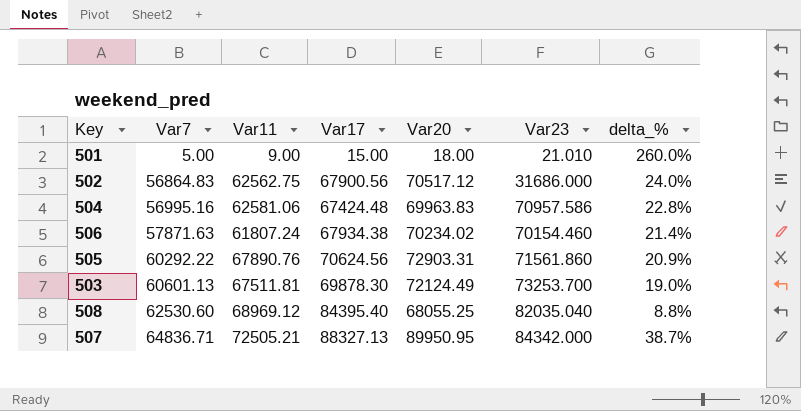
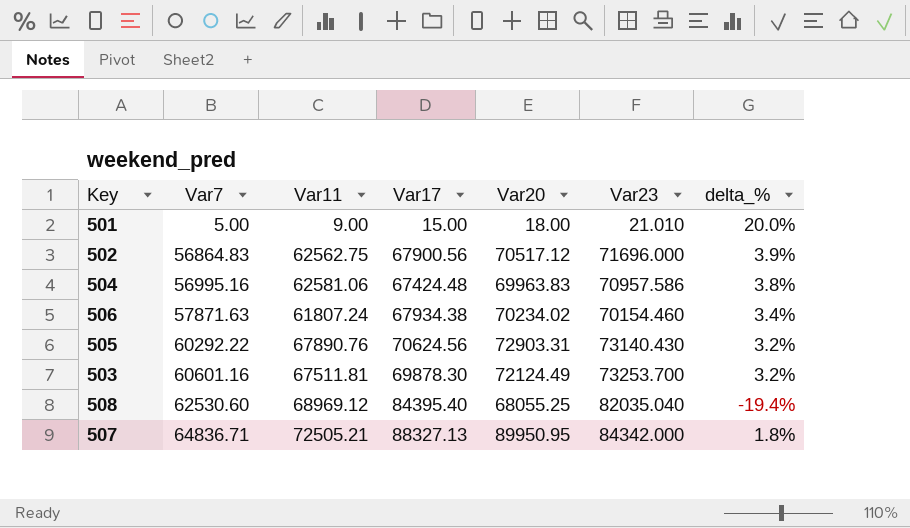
column delta_% | formula: ([Var20] - [Var7]) / [Var7] -> ([Var20] - [Var17]) / [Var17]
502 | Var23: 31686.000 -> 71696.000
505 | Var23: 71561.860 -> 73140.430
503 | Var7: 60601.13 -> 60601.16

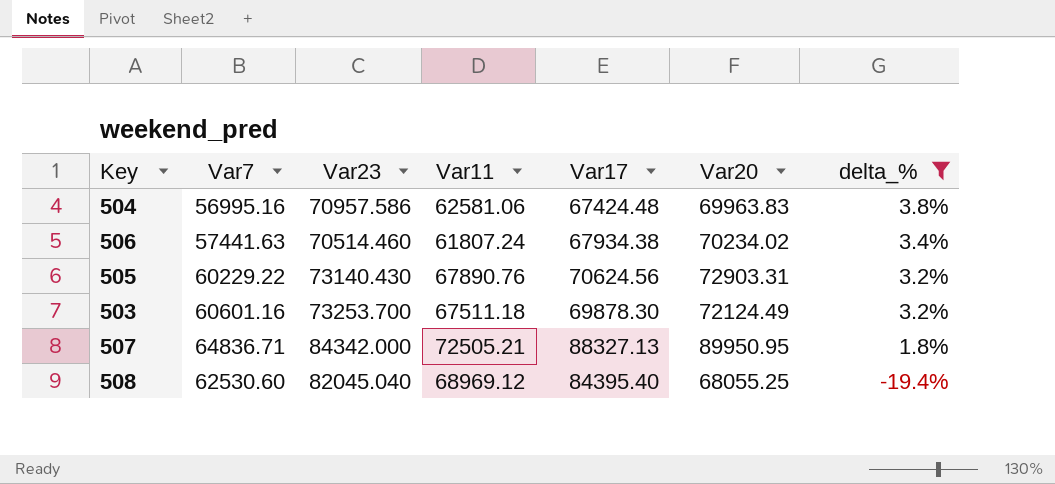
filter: none -> delta_% <= 3.8%
row order: Var7 ascending -> delta_% descending
column Var23 | position: 6 -> 3
506 | Var7: 57871.63 -> 57441.63
506 | Var23: 70154.460 -> 70514.460
505 | Var7: 60292.22 -> 60229.22
503 | Var11: 67511.81 -> 67511.18
508 | Var23: 82035.040 -> 82045.040

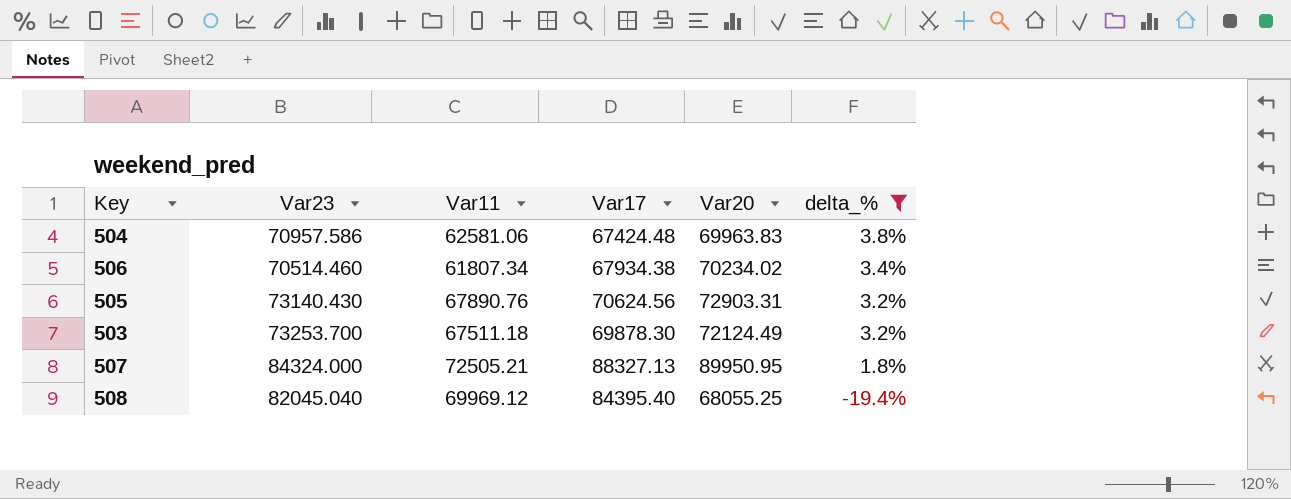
column Var7 | position: 2 -> none
506 | Var11: 61807.24 -> 61807.34
507 | Var23: 84342.000 -> 84324.000
508 | Var11: 68969.12 -> 69969.12

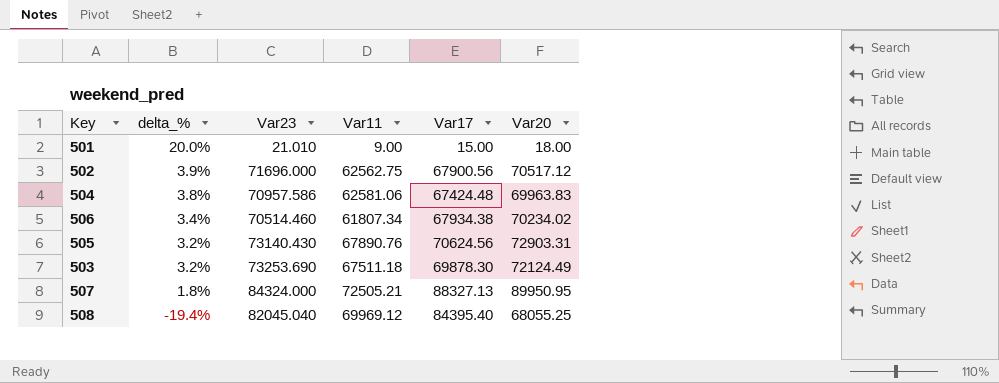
filter: delta_% <= 3.8% -> none
column delta_% | position: 6 -> 2
503 | Var23: 73253.700 -> 73253.690

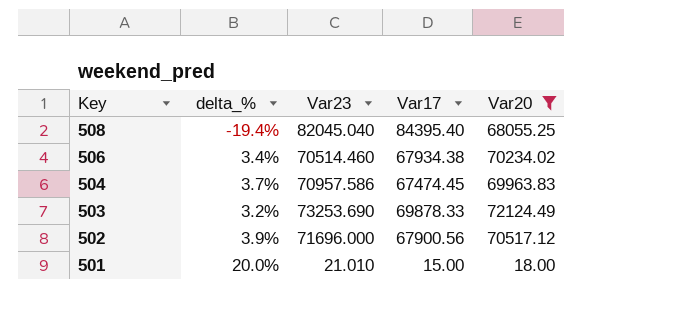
filter: none -> Var20 <= 72124.49
row order: delta_% descending -> Key descending
column Var11 | position: 4 -> none
504 | delta_%: 3.8% -> 3.7%
504 | Var17: 67424.48 -> 67474.45
503 | Var17: 69878.30 -> 69878.33

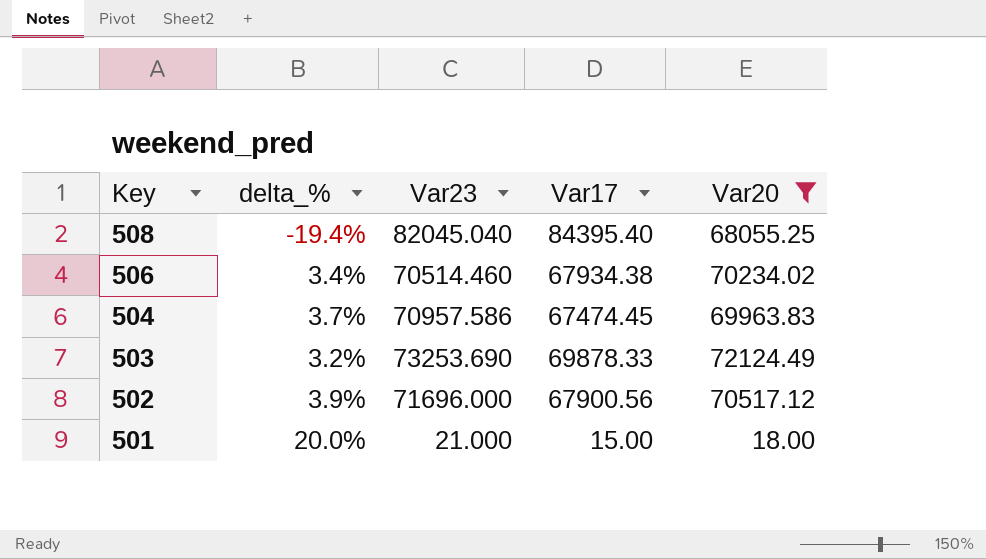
501 | Var23: 21.010 -> 21.000

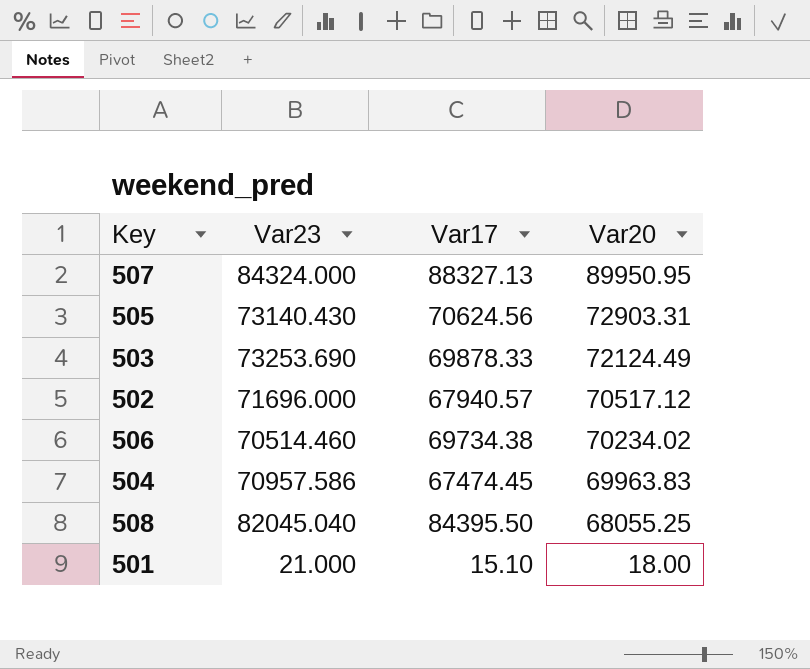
filter: Var20 <= 72124.49 -> none
row order: Key descending -> Var20 descending
column delta_% | formula: ([Var20] - [Var17]) / [Var17] -> none
502 | Var17: 67900.56 -> 67940.57
506 | Var17: 67934.38 -> 69734.38
508 | Var17: 84395.40 -> 84395.50
501 | Var17: 15.00 -> 15.10

